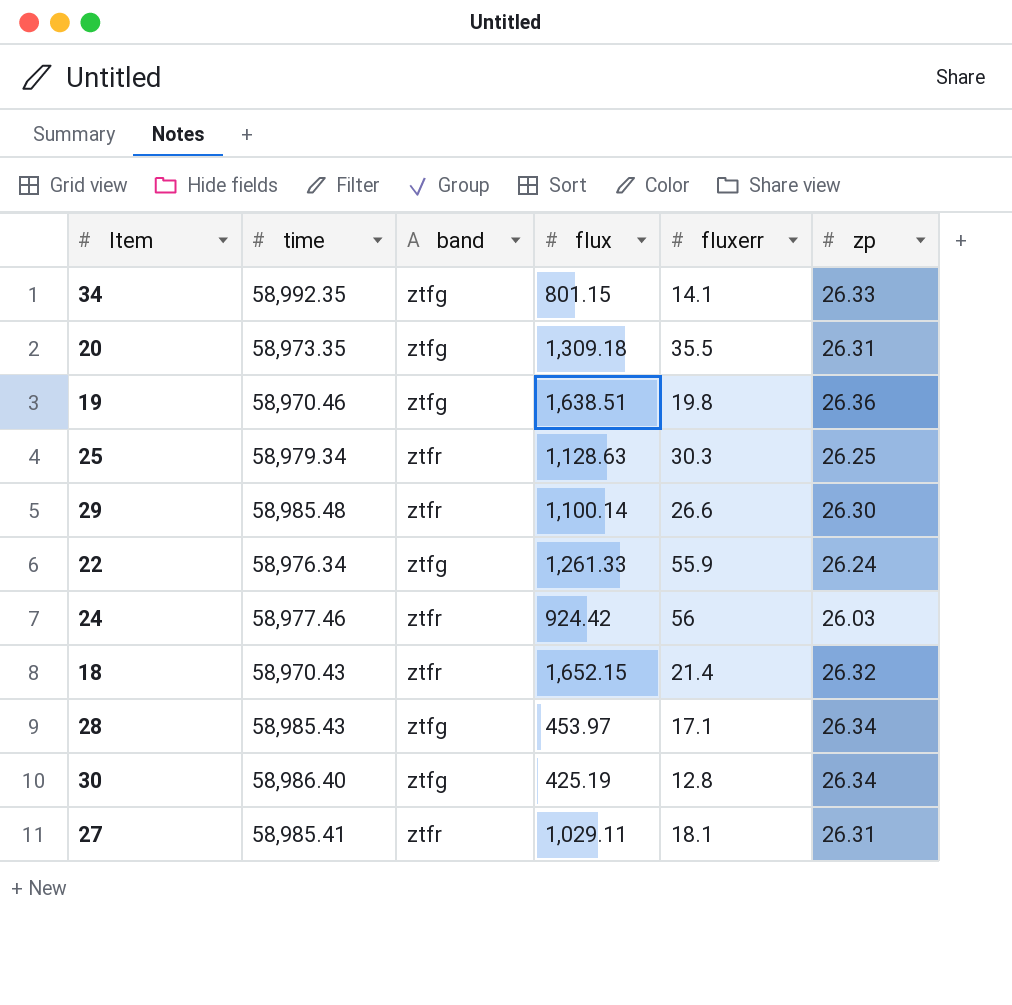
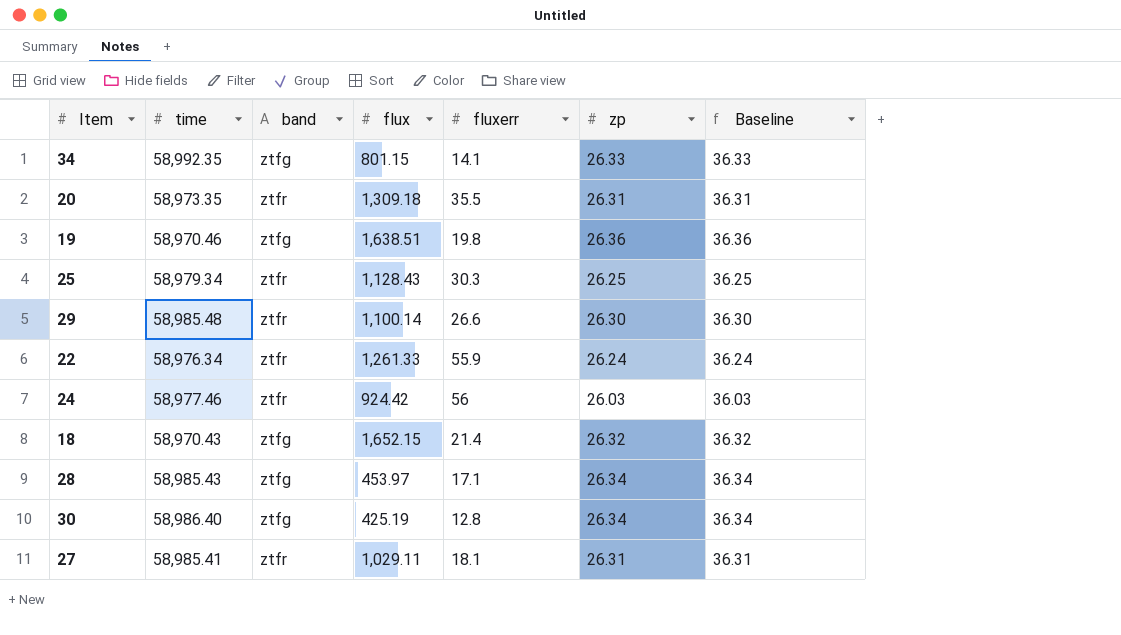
column Baseline | formula: none -> [zp] + 10
20 | band: ztfg -> ztfr
25 | flux: 1,128.63 -> 1,128.43
22 | band: ztfg -> ztfr
18 | band: ztfr -> ztfg

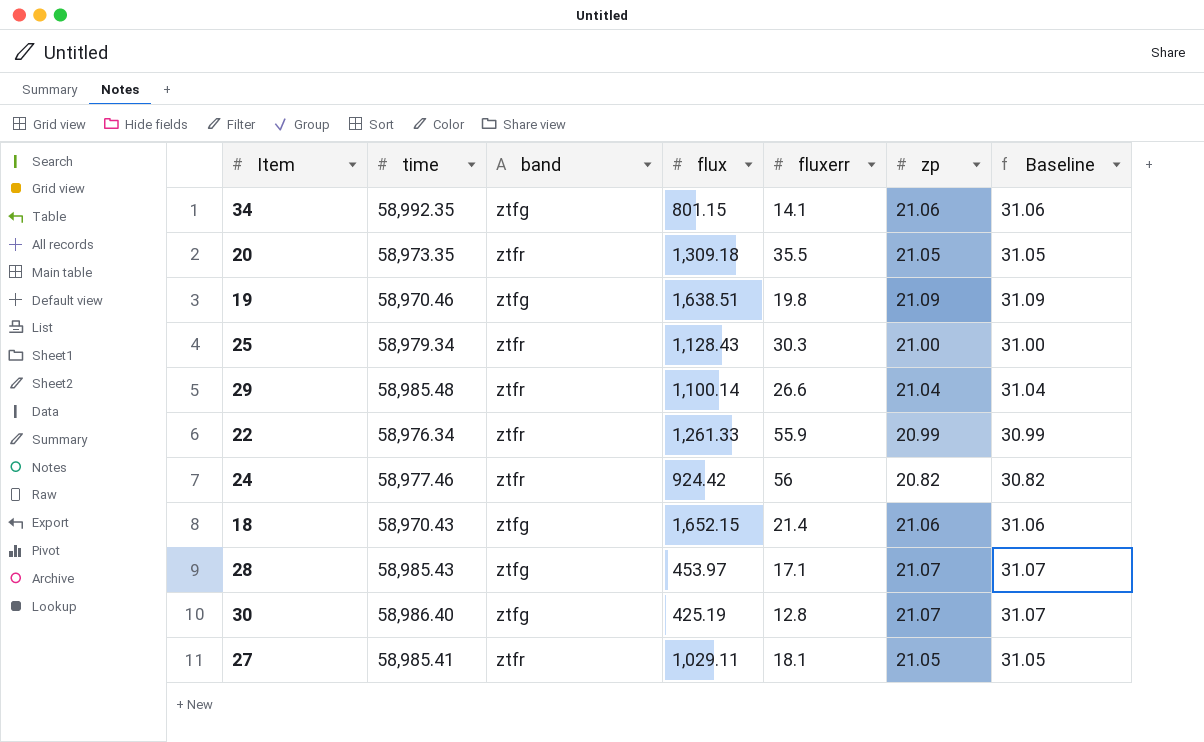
34 | zp: 26.33 -> 21.06
34 | Baseline: 36.33 -> 31.06
20 | zp: 26.31 -> 21.05
20 | Baseline: 36.31 -> 31.05
19 | zp: 26.36 -> 21.09
19 | Baseline: 36.36 -> 31.09
25 | zp: 26.25 -> 21.00
25 | Baseline: 36.25 -> 31.00
29 | zp: 26.30 -> 21.04
29 | Baseline: 36.30 -> 31.04
22 | zp: 26.24 -> 20.99
22 | Baseline: 36.24 -> 30.99
24 | zp: 26.03 -> 20.82
24 | Baseline: 36.03 -> 30.82
18 | zp: 26.32 -> 21.06
18 | Baseline: 36.32 -> 31.06
28 | zp: 26.34 -> 21.07
28 | Baseline: 36.34 -> 31.07
30 | zp: 26.34 -> 21.07
30 | Baseline: 36.34 -> 31.07
27 | zp: 26.31 -> 21.05
27 | Baseline: 36.31 -> 31.05

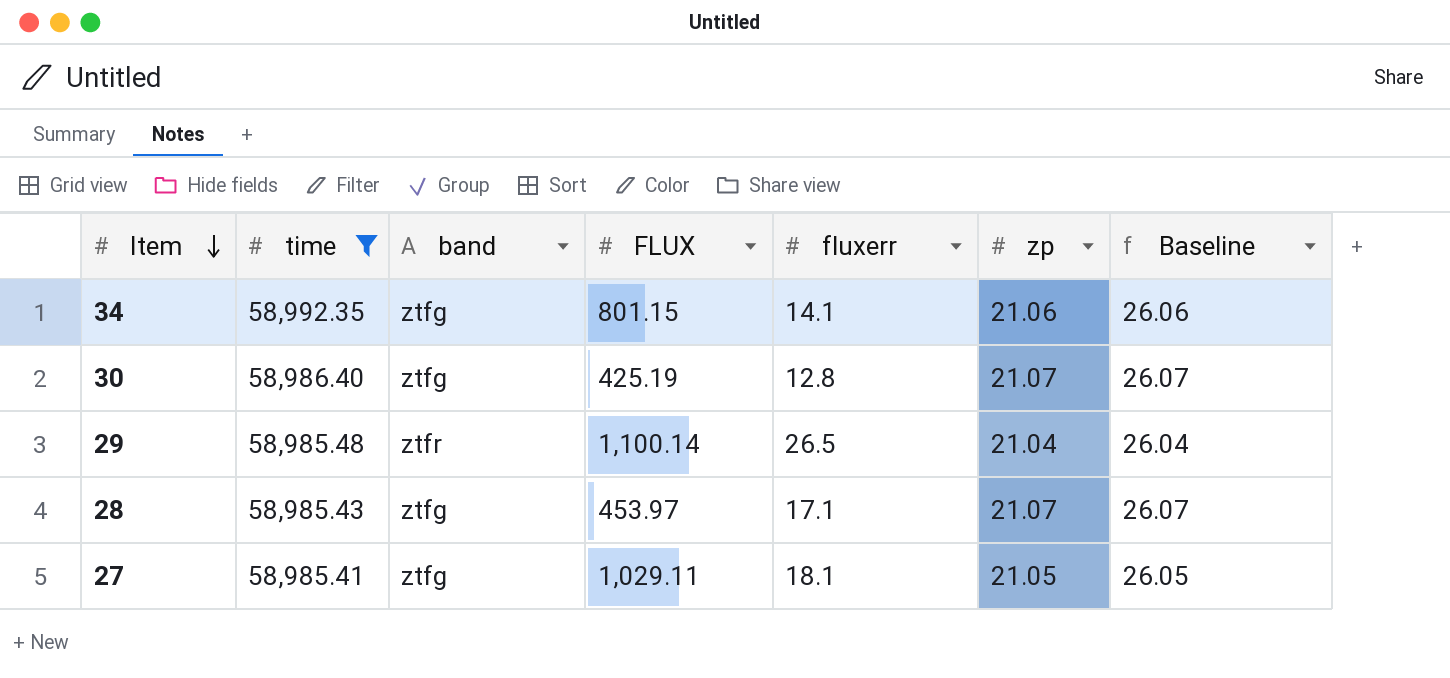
filter: none -> time >= 58,985.41
row order: none -> Item descending
column name: flux -> FLUX
column Baseline | formula: [zp] + 10 -> [zp] + 5
29 | fluxerr: 26.6 -> 26.5
27 | band: ztfr -> ztfg

